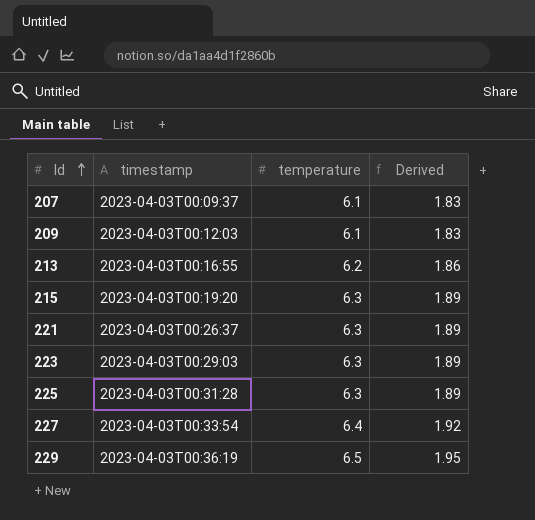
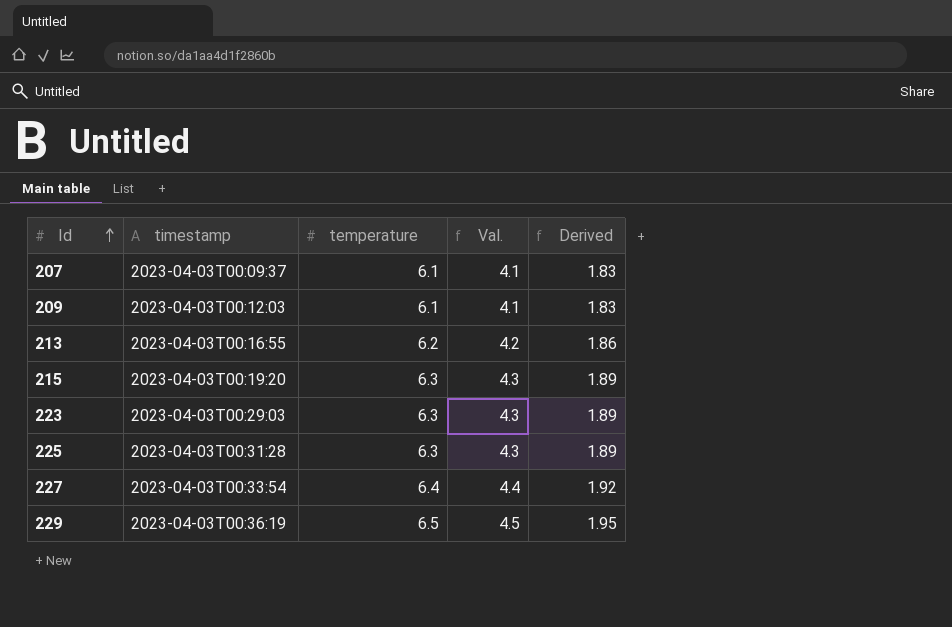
column Val. | formula: none -> [temperature] - 2
row 221: 2023-04-03T00:26:37 | 6.3 | 1.89 -> none

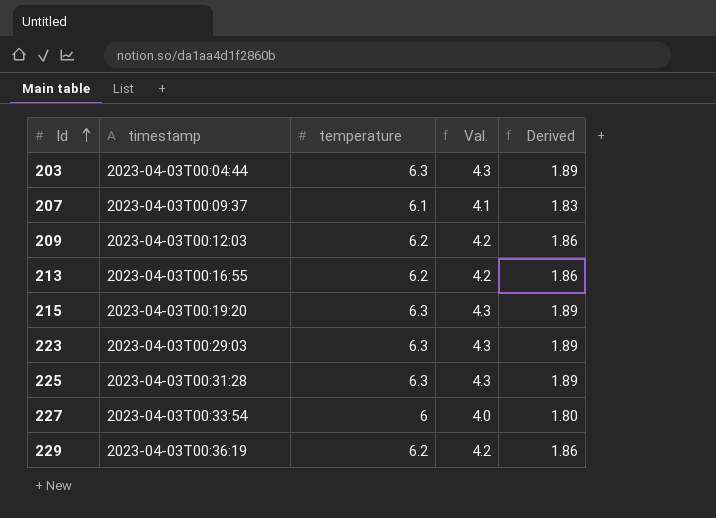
row 203: none -> 2023-04-03T00:04:44 | 6.3 | 4.3 | 1.89
209 | temperature: 6.1 -> 6.2
209 | Val.: 4.1 -> 4.2
209 | Derived: 1.83 -> 1.86
227 | temperature: 6.4 -> 6
227 | Val.: 4.4 -> 4.0
227 | Derived: 1.92 -> 1.80
229 | temperature: 6.5 -> 6.2
229 | Val.: 4.5 -> 4.2
229 | Derived: 1.95 -> 1.86

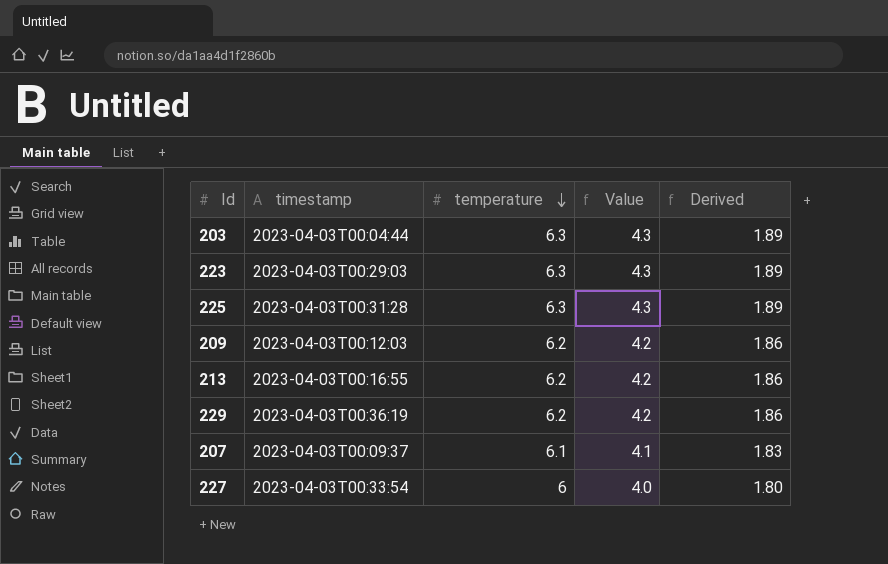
row order: Id ascending -> temperature descending
column name: Val. -> Value
row 215: 2023-04-03T00:19:20 | 6.3 | 4.3 | 1.89 -> none

